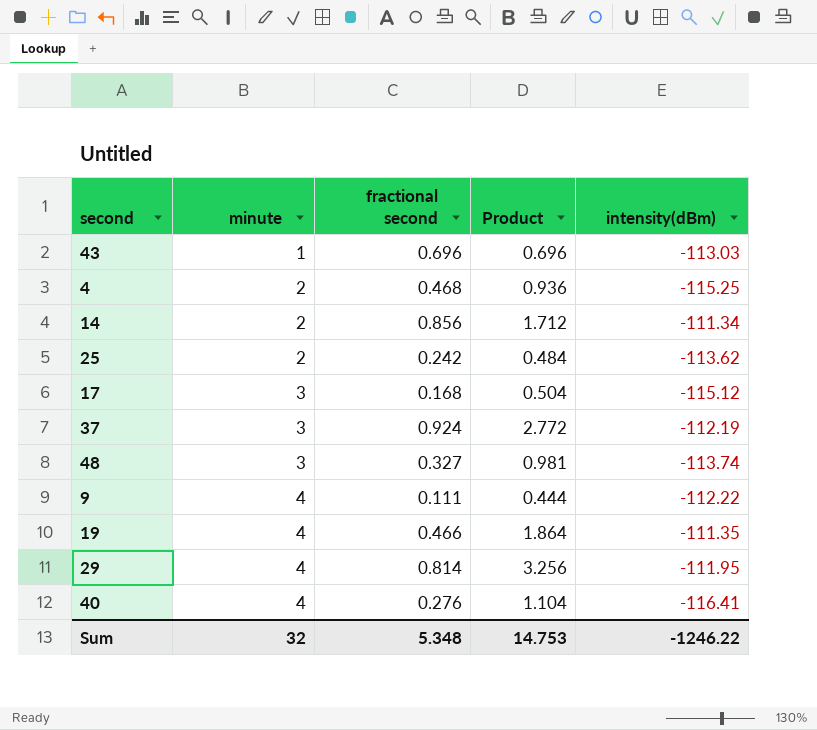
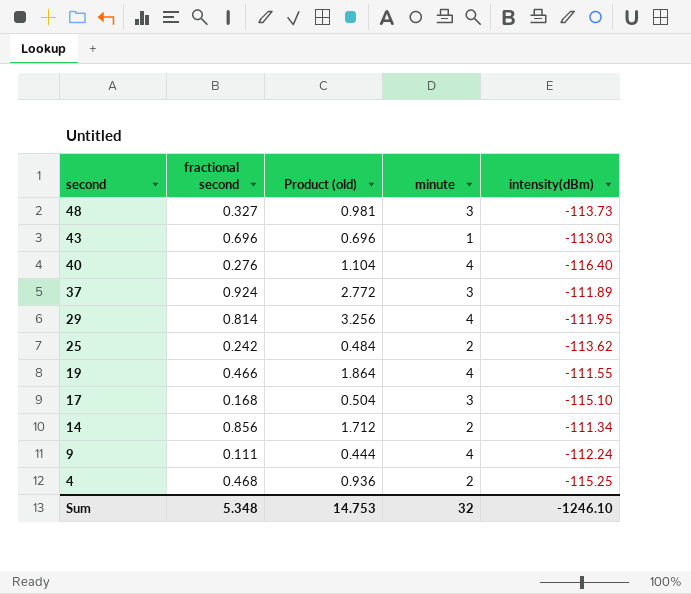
row order: minute ascending -> second descending
column name: Product -> Product (old)
column minute | position: 2 -> 4
48 | intensity(dBm): -113.74 -> -113.73
40 | intensity(dBm): -116.41 -> -116.40
37 | intensity(dBm): -112.19 -> -111.89
19 | intensity(dBm): -111.35 -> -111.55
17 | intensity(dBm): -115.12 -> -115.10
9 | intensity(dBm): -112.22 -> -112.24
Sum | intensity(dBm): -1246.22 -> -1246.10

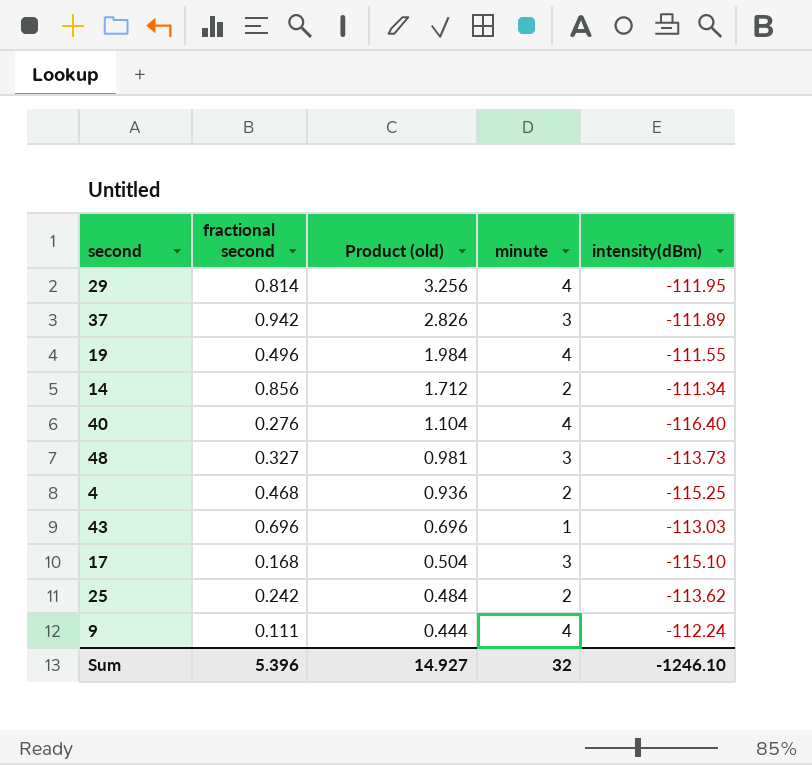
row order: second descending -> Product (old) descending
37 | fractional second: 0.924 -> 0.942
37 | Product (old): 2.772 -> 2.826
19 | fractional second: 0.466 -> 0.496
19 | Product (old): 1.864 -> 1.984
Sum | fractional second: 5.348 -> 5.396
Sum | Product (old): 14.753 -> 14.927

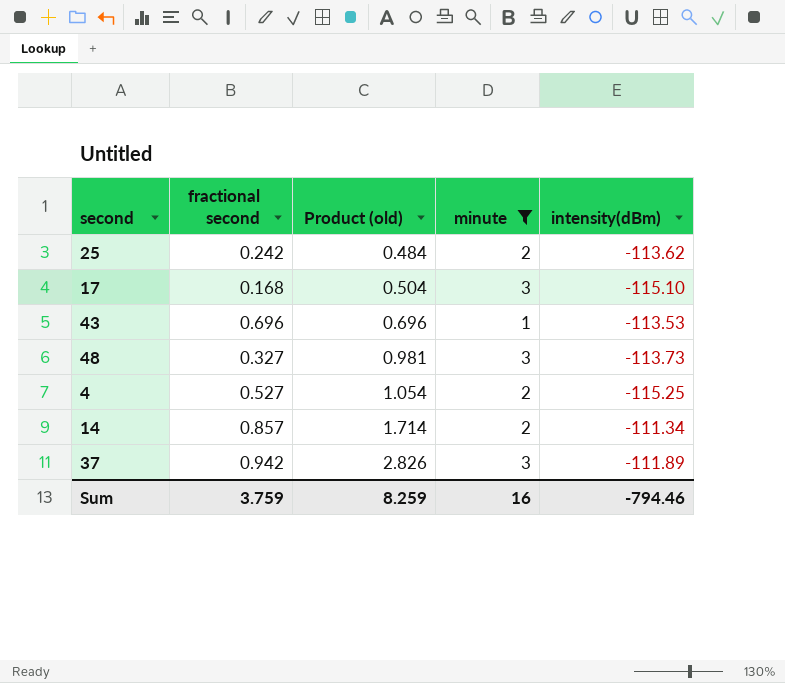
filter: none -> minute != 4
row order: Product (old) descending -> Product (old) ascending
43 | intensity(dBm): -113.03 -> -113.53
4 | fractional second: 0.468 -> 0.527
4 | Product (old): 0.936 -> 1.054
14 | fractional second: 0.856 -> 0.857
14 | Product (old): 1.712 -> 1.714
Sum | fractional second: 5.396 -> 3.759
Sum | Product (old): 14.927 -> 8.259
Sum | minute: 32 -> 16
Sum | intensity(dBm): -1246.10 -> -794.46

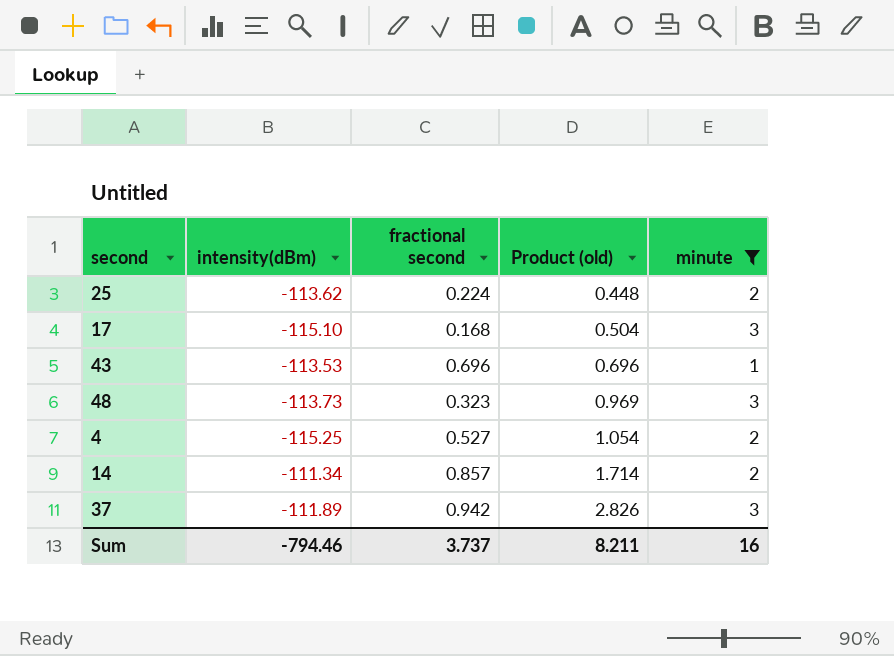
column intensity(dBm) | position: 5 -> 2
25 | fractional second: 0.242 -> 0.224
25 | Product (old): 0.484 -> 0.448
48 | fractional second: 0.327 -> 0.323
48 | Product (old): 0.981 -> 0.969
Sum | fractional second: 3.759 -> 3.737
Sum | Product (old): 8.259 -> 8.211

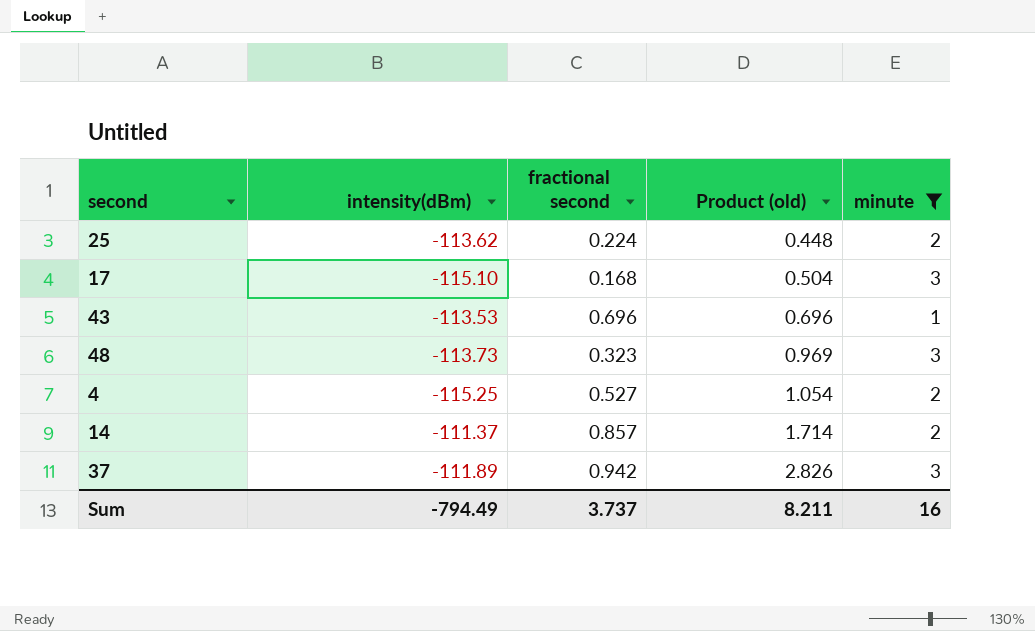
14 | intensity(dBm): -111.34 -> -111.37
Sum | intensity(dBm): -794.46 -> -794.49

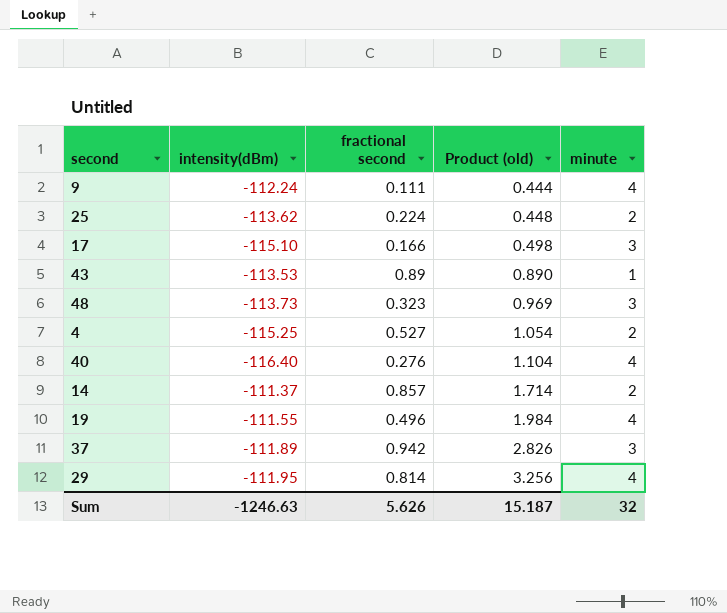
filter: minute != 4 -> none
17 | fractional second: 0.168 -> 0.166
17 | Product (old): 0.504 -> 0.498
43 | fractional second: 0.696 -> 0.89
43 | Product (old): 0.696 -> 0.890
Sum | intensity(dBm): -794.49 -> -1246.63
Sum | fractional second: 3.737 -> 5.626
Sum | Product (old): 8.211 -> 15.187
Sum | minute: 16 -> 32

